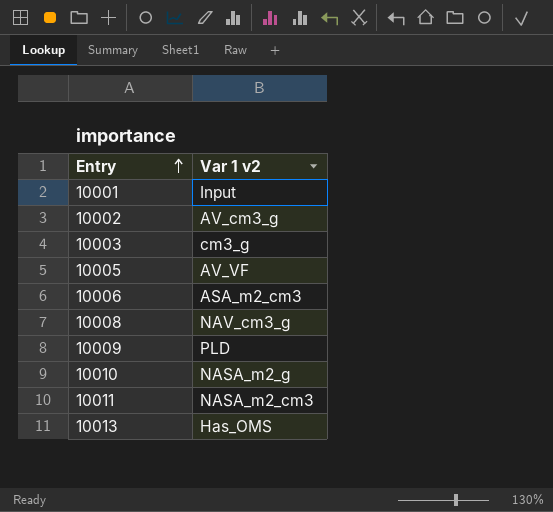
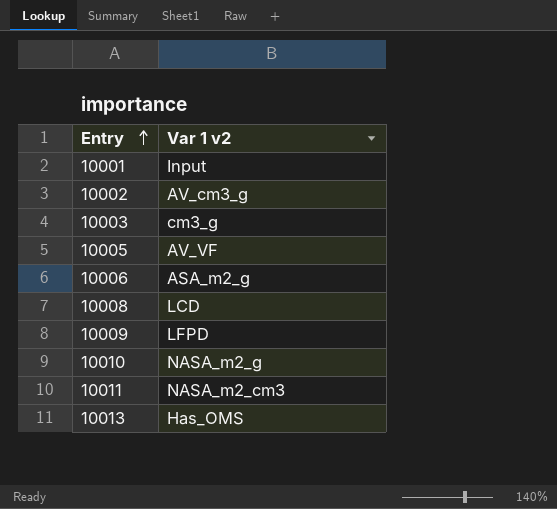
10006 | Var 1 v2: ASA_m2_cm3 -> ASA_m2_g
10008 | Var 1 v2: NAV_cm3_g -> LCD
10009 | Var 1 v2: PLD -> LFPD

